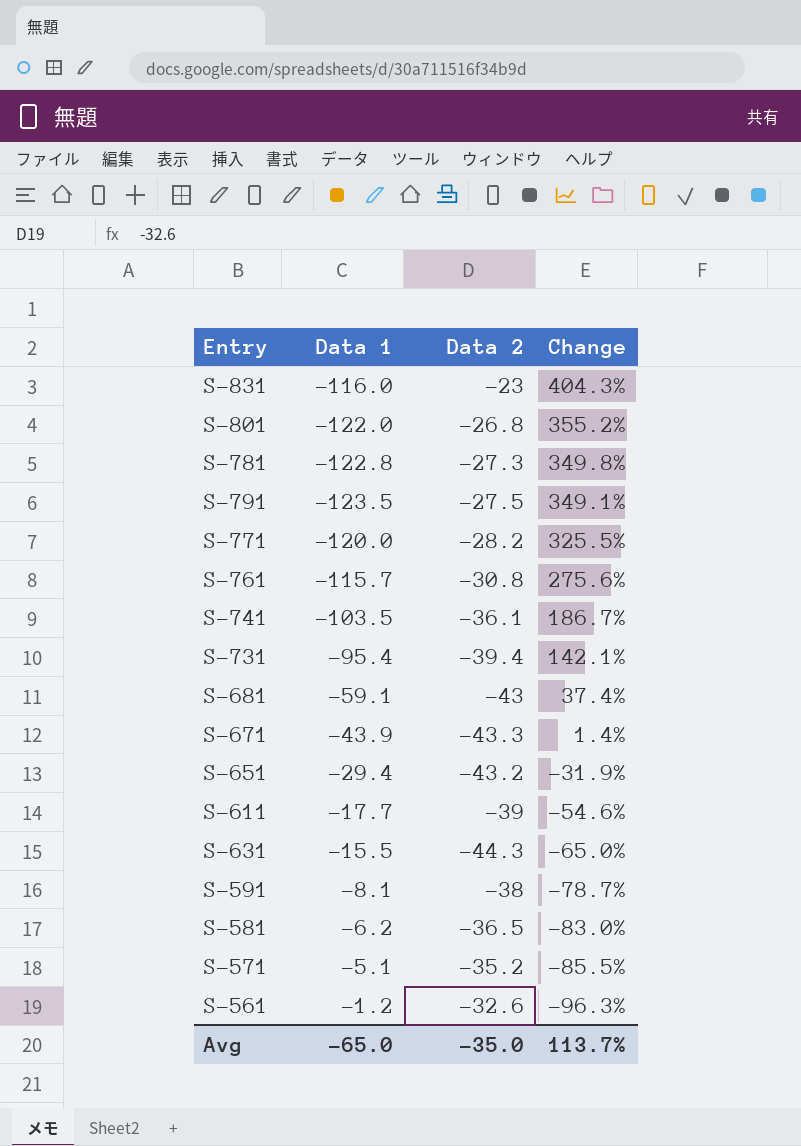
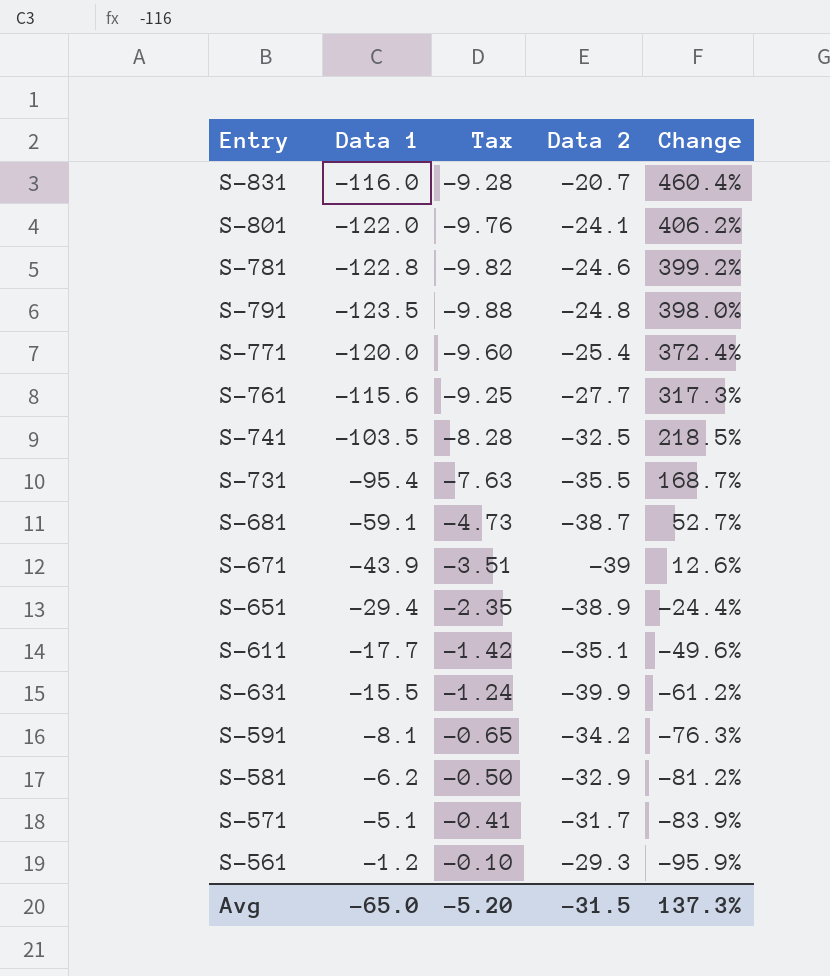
column Tax | formula: none -> [Data 1] * 0.08
S-831 | Data 2: -23 -> -20.7
S-831 | Change: 404.3% -> 460.4%
S-801 | Data 2: -26.8 -> -24.1
S-801 | Change: 355.2% -> 406.2%
S-781 | Data 2: -27.3 -> -24.6
S-781 | Change: 349.8% -> 399.2%
S-791 | Data 2: -27.5 -> -24.8
S-791 | Change: 349.1% -> 398.0%
S-771 | Data 2: -28.2 -> -25.4
S-771 | Change: 325.5% -> 372.4%
S-761 | Data 1: -115.7 -> -115.6
S-761 | Data 2: -30.8 -> -27.7
S-761 | Change: 275.6% -> 317.3%
S-741 | Data 2: -36.1 -> -32.5
S-741 | Change: 186.7% -> 218.5%
S-731 | Data 2: -39.4 -> -35.5
S-731 | Change: 142.1% -> 168.7%
S-681 | Data 2: -43 -> -38.7
S-681 | Change: 37.4% -> 52.7%
S-671 | Data 2: -43.3 -> -39
S-671 | Change: 1.4% -> 12.6%
S-651 | Data 2: -43.2 -> -38.9
S-651 | Change: -31.9% -> -24.4%
S-611 | Data 2: -39 -> -35.1
S-611 | Change: -54.6% -> -49.6%
S-631 | Data 2: -44.3 -> -39.9
S-631 | Change: -65.0% -> -61.2%
S-591 | Data 2: -38 -> -34.2
S-591 | Change: -78.7% -> -76.3%
S-581 | Data 2: -36.5 -> -32.9
S-581 | Change: -83.0% -> -81.2%
S-571 | Data 2: -35.2 -> -31.7
S-571 | Change: -85.5% -> -83.9%
S-561 | Data 2: -32.6 -> -29.3
S-561 | Change: -96.3% -> -95.9%
Avg | Data 2: -35.0 -> -31.5
Avg | Change: 113.7% -> 137.3%

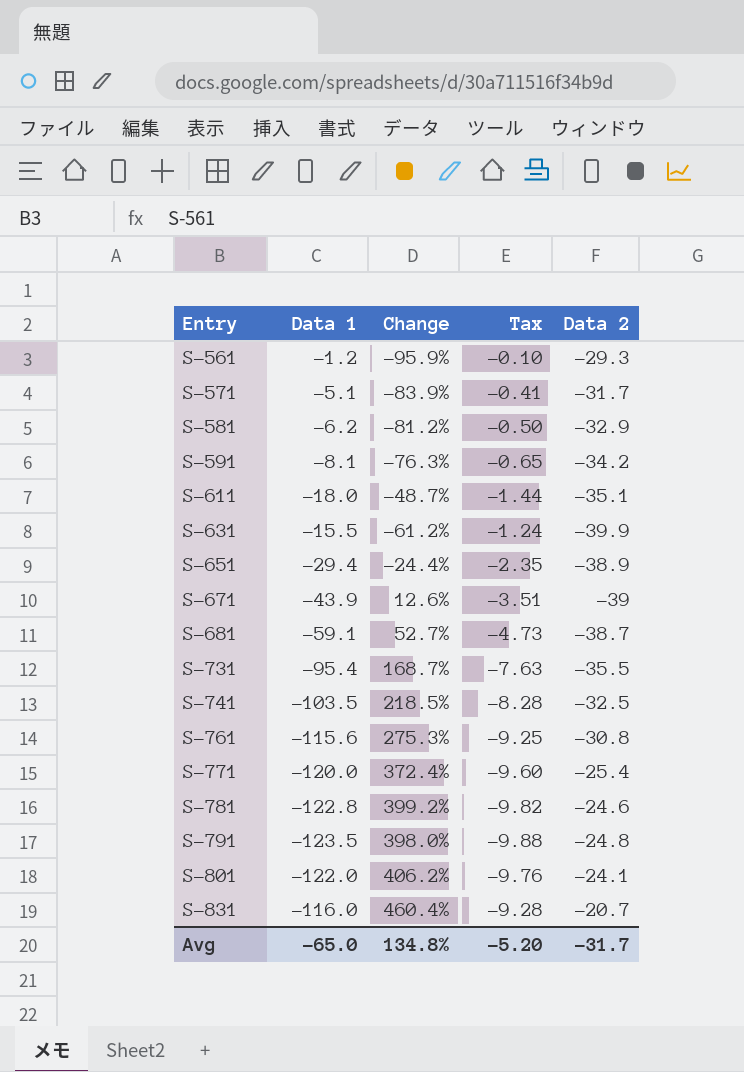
row order: Change descending -> Entry ascending
column Change | position: 5 -> 3
S-611 | Data 1: -17.7 -> -18.0
S-611 | Change: -49.6% -> -48.7%
S-611 | Tax: -1.42 -> -1.44
S-761 | Change: 317.3% -> 275.3%
S-761 | Data 2: -27.7 -> -30.8
Avg | Change: 137.3% -> 134.8%
Avg | Data 2: -31.5 -> -31.7

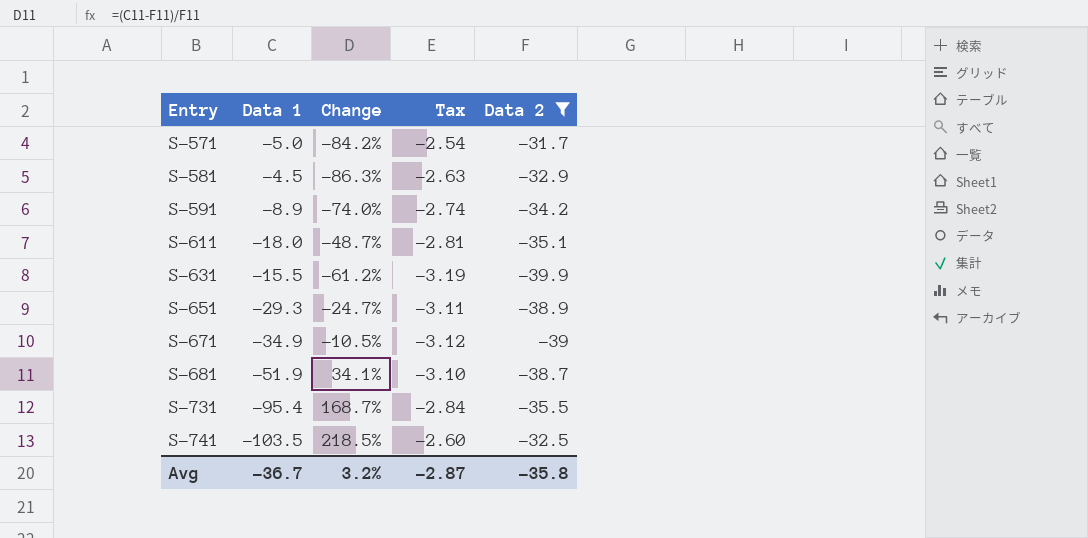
filter: none -> Data 2 <= -31.7
column Tax | formula: [Data 1] * 0.08 -> [Data 2] * 0.08
S-571 | Data 1: -5.1 -> -5.0
S-571 | Change: -83.9% -> -84.2%
S-581 | Data 1: -6.2 -> -4.5
S-581 | Change: -81.2% -> -86.3%
S-591 | Data 1: -8.1 -> -8.9
S-591 | Change: -76.3% -> -74.0%
S-651 | Data 1: -29.4 -> -29.3
S-651 | Change: -24.4% -> -24.7%
S-671 | Data 1: -43.9 -> -34.9
S-671 | Change: 12.6% -> -10.5%
S-681 | Data 1: -59.1 -> -51.9
S-681 | Change: 52.7% -> 34.1%
Avg | Data 1: -65.0 -> -36.7
Avg | Change: 134.8% -> 3.2%
Avg | Tax: -5.20 -> -2.87
Avg | Data 2: -31.7 -> -35.8

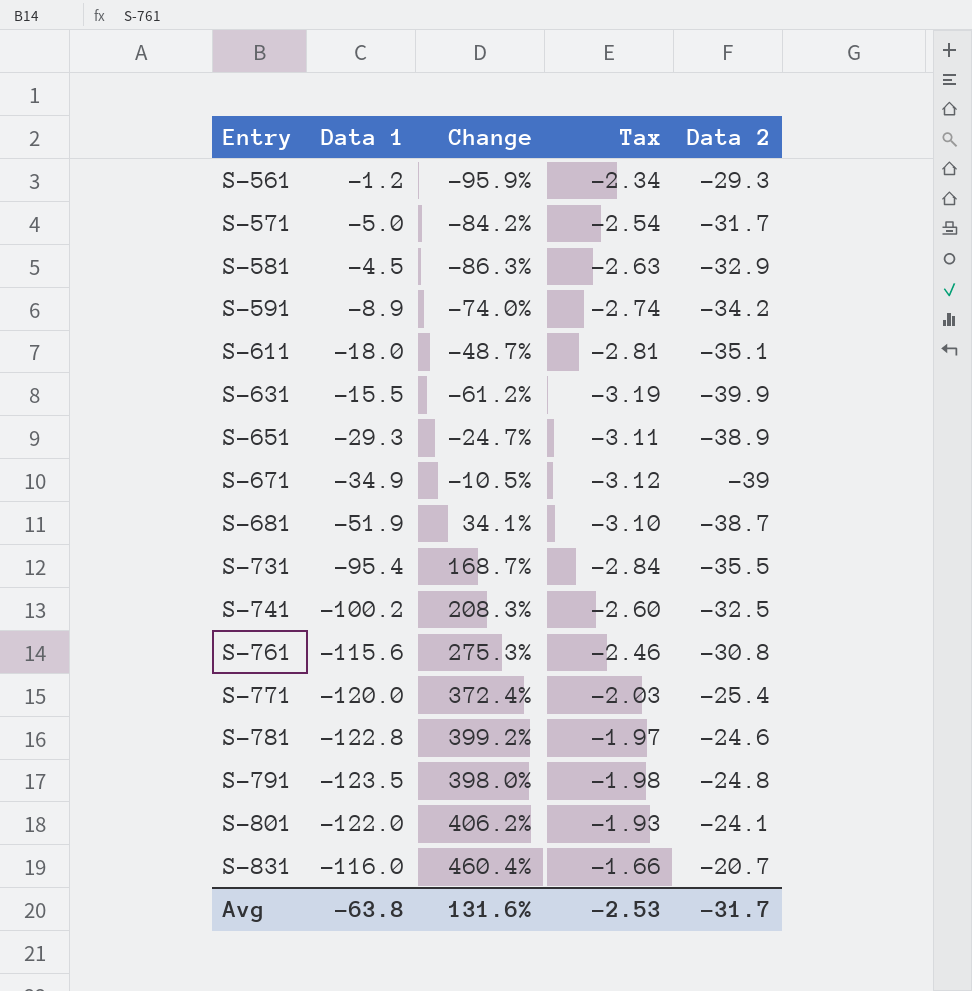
filter: Data 2 <= -31.7 -> none
S-741 | Data 1: -103.5 -> -100.2
S-741 | Change: 218.5% -> 208.3%
Avg | Data 1: -36.7 -> -63.8
Avg | Change: 3.2% -> 131.6%
Avg | Tax: -2.87 -> -2.53
Avg | Data 2: -35.8 -> -31.7

